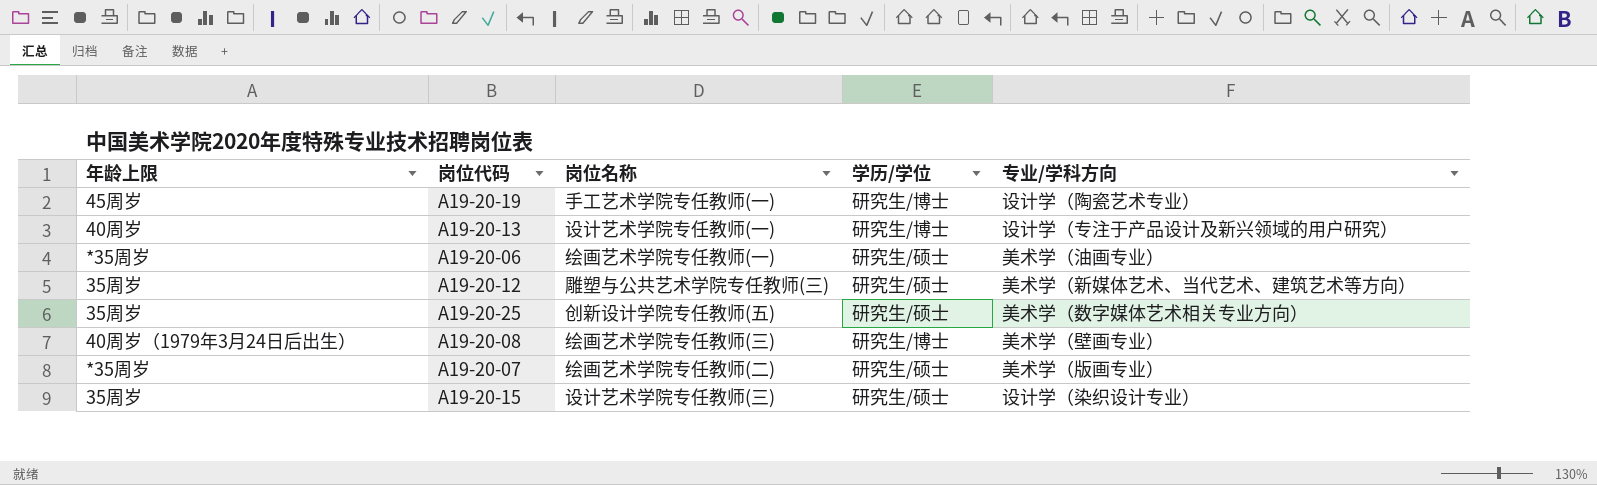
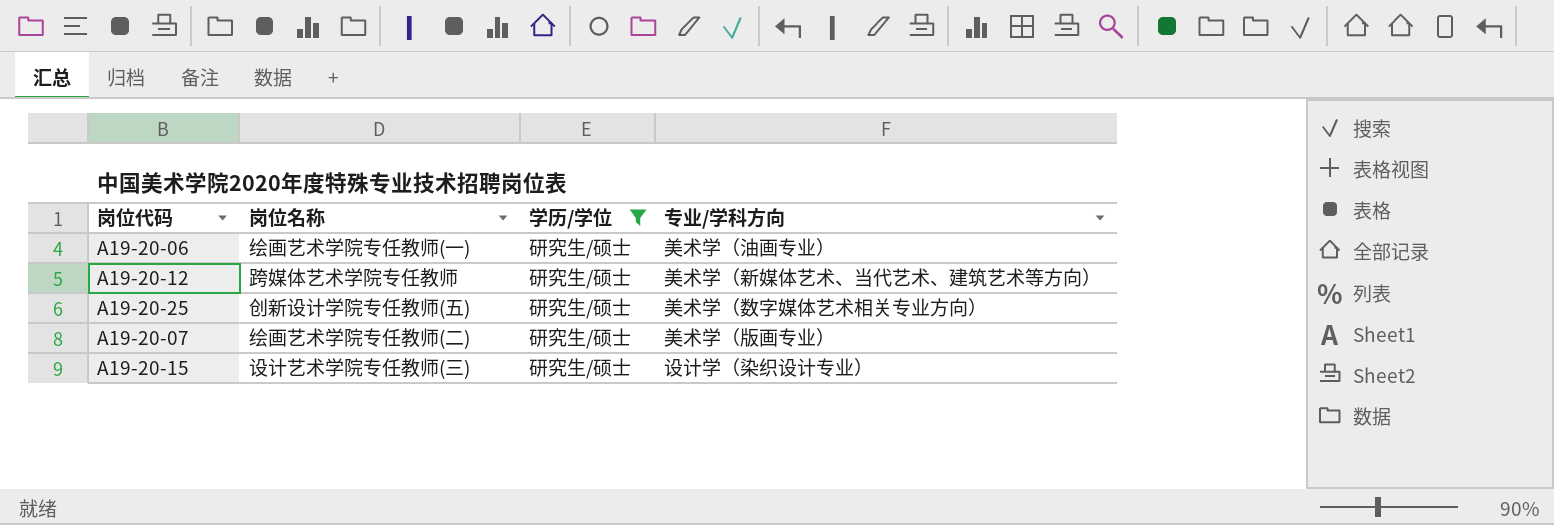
filter: none -> 学历/学位 = 研究生/硕士
column 年龄上限 | position: 1 -> none
A19-20-12 | 岗位名称: 雕塑与公共艺术学院专任教师(三) -> 跨媒体艺术学院专任教师

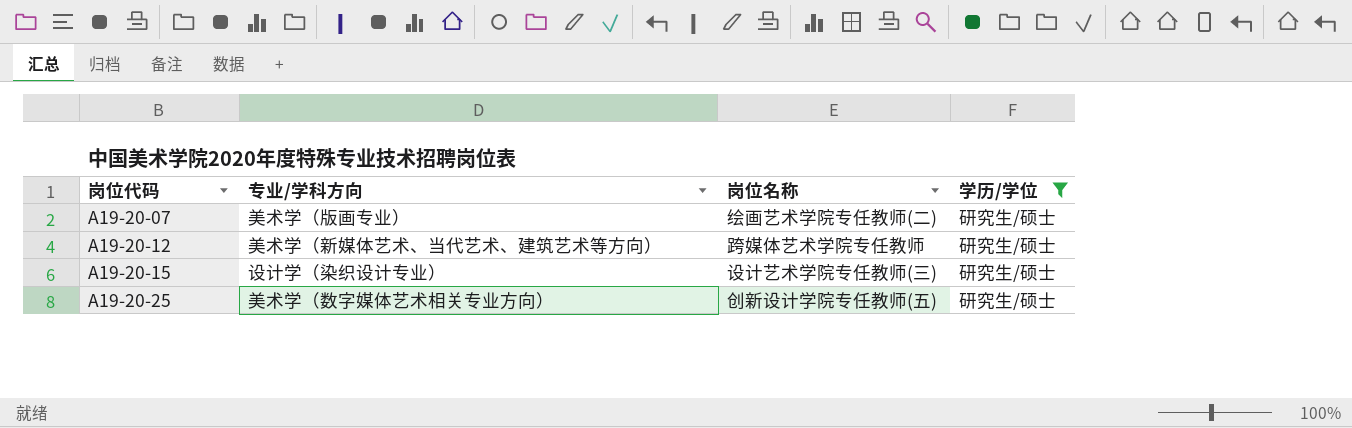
row order: none -> 岗位代码 ascending
column 专业/学科方向 | position: 4 -> 2
row A19-20-06: 绘画艺术学院专任教师(一) | 研究生/硕士 | 美术学（油画专业） -> none

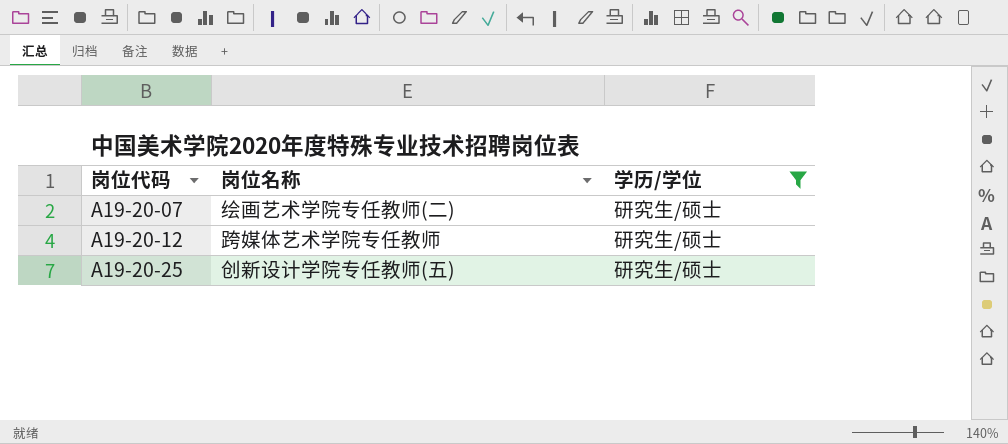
column 专业/学科方向 | position: 2 -> none
row A19-20-15: 设计学（染织设计专业） | 设计艺术学院专任教师(三) | 研究生/硕士 -> none

